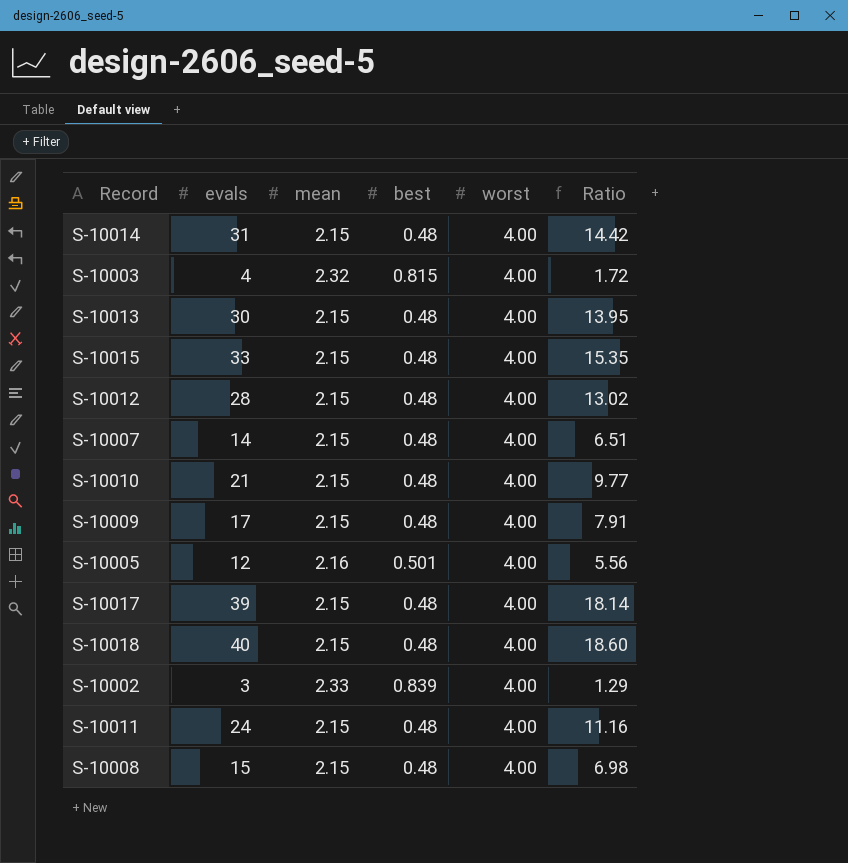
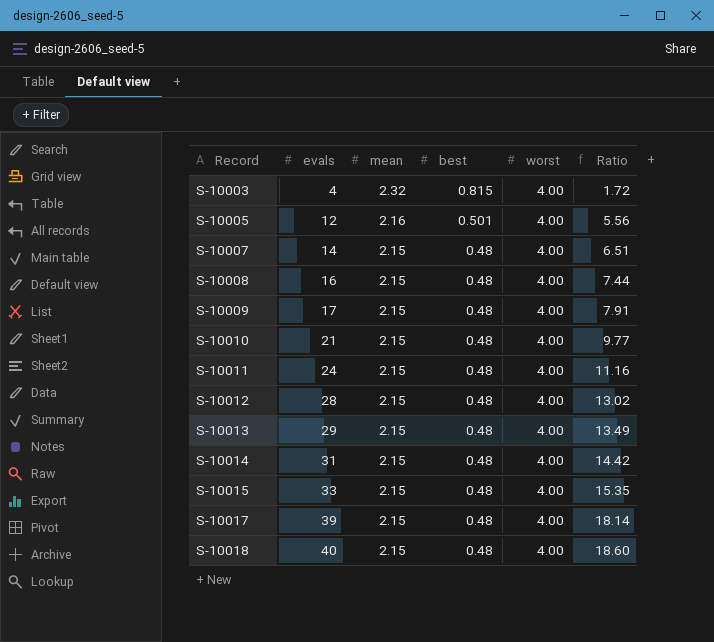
row order: none -> Record ascending
row S-10002: 3 | 2.33 | 0.839 | 4.00 | 1.29 -> none
S-10008 | evals: 15 -> 16
S-10008 | Ratio: 6.98 -> 7.44
S-10013 | evals: 30 -> 29
S-10013 | Ratio: 13.95 -> 13.49

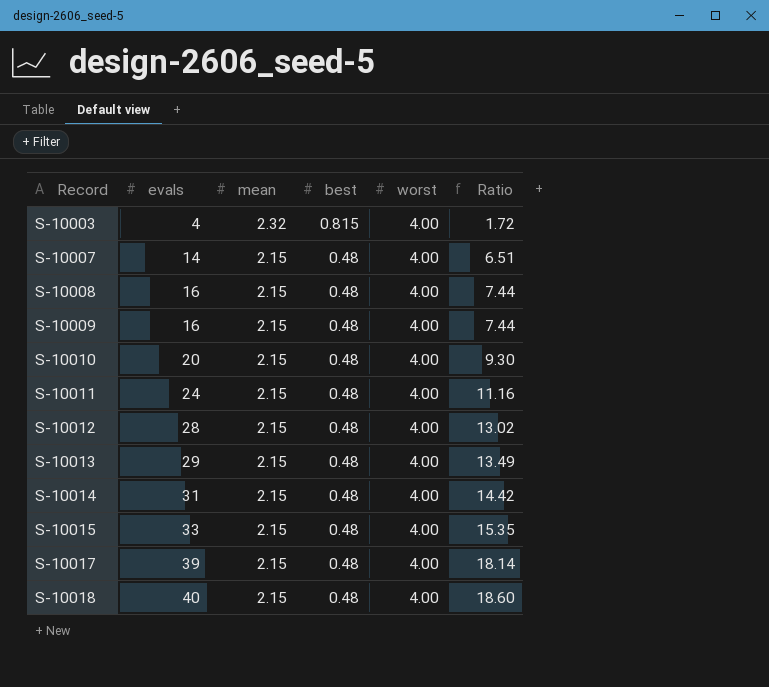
row S-10005: 12 | 2.16 | 0.501 | 4.00 | 5.56 -> none
S-10009 | evals: 17 -> 16
S-10009 | Ratio: 7.91 -> 7.44
S-10010 | evals: 21 -> 20
S-10010 | Ratio: 9.77 -> 9.30

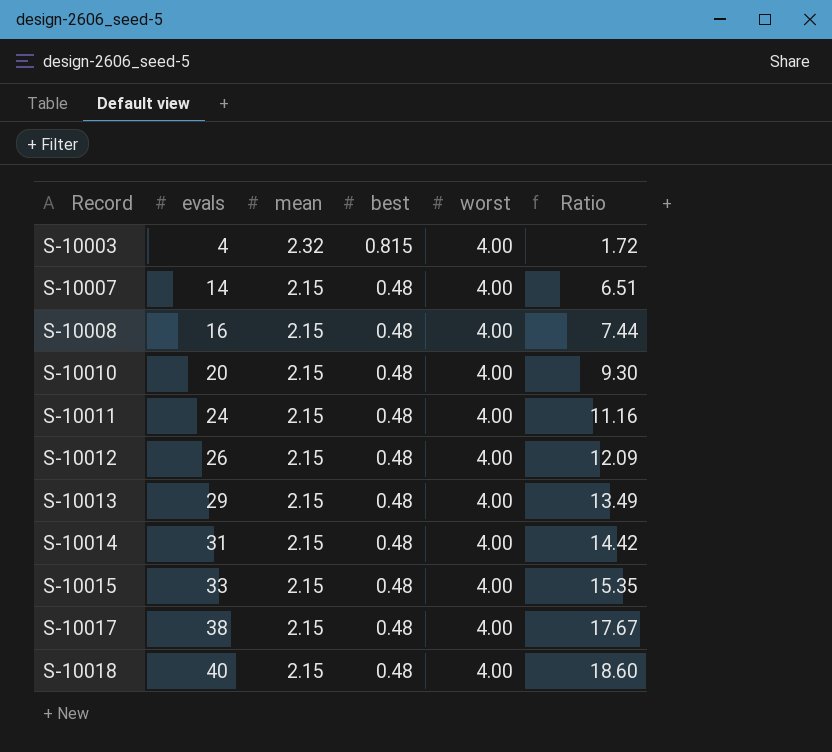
row S-10009: 16 | 2.15 | 0.48 | 4.00 | 7.44 -> none
S-10012 | evals: 28 -> 26
S-10012 | Ratio: 13.02 -> 12.09
S-10017 | evals: 39 -> 38
S-10017 | Ratio: 18.14 -> 17.67

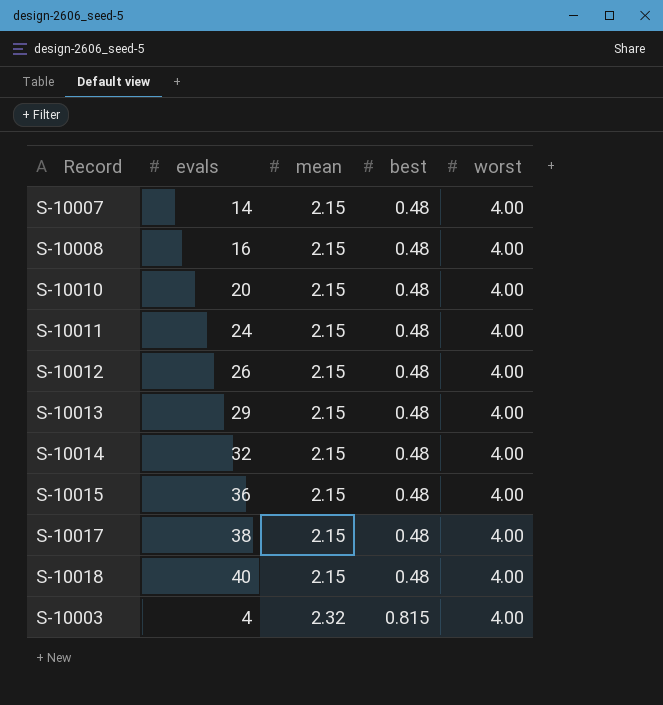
row order: Record ascending -> mean ascending
column Ratio | formula: [evals] / [mean] -> none
S-10014 | evals: 31 -> 32
S-10015 | evals: 33 -> 36

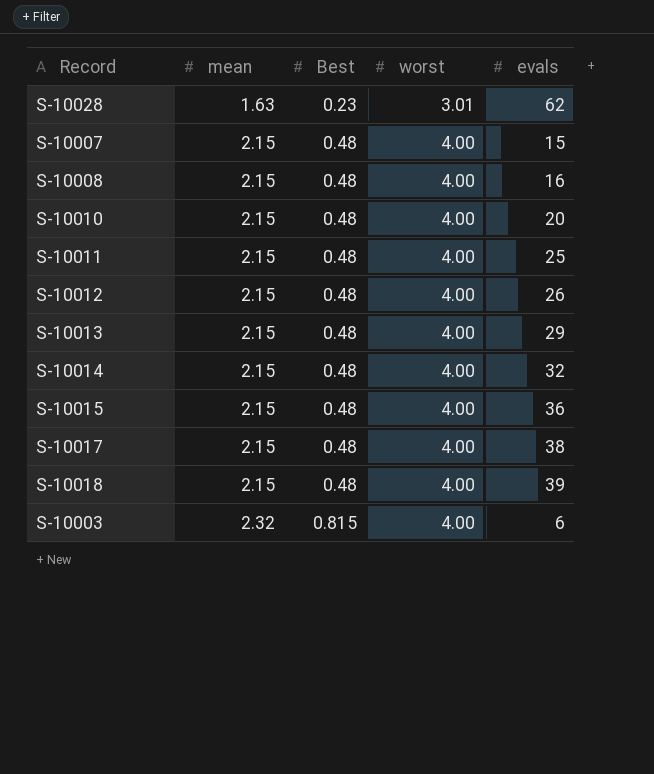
column name: best -> Best
column evals | position: 2 -> 5
row S-10028: none -> 1.63 | 0.23 | 3.01 | 62
S-10007 | evals: 14 -> 15
S-10011 | evals: 24 -> 25
S-10018 | evals: 40 -> 39
S-10003 | evals: 4 -> 6

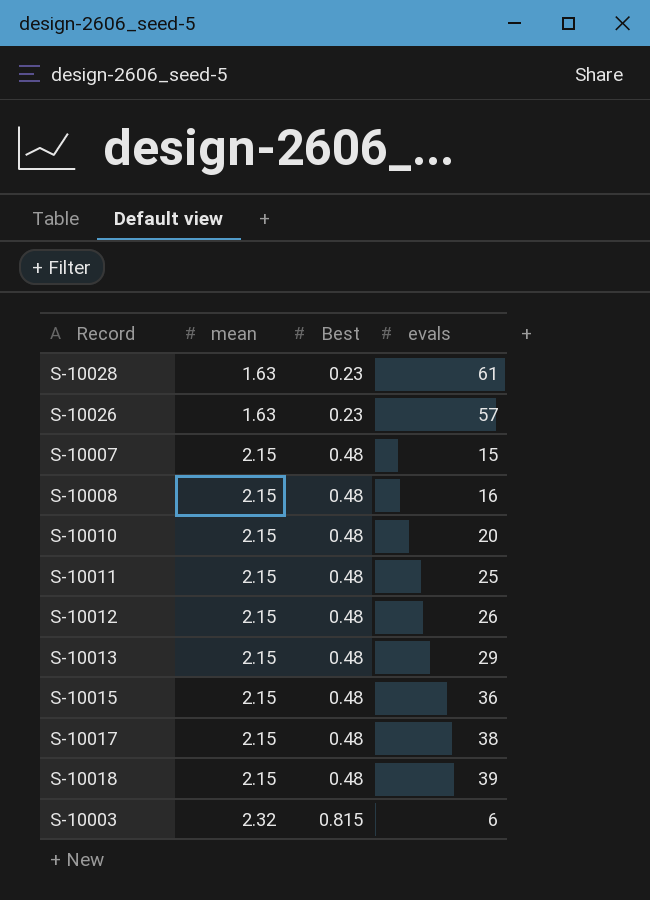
column worst | position: 4 -> none
row S-10014: 2.15 | 0.48 | 4.00 | 32 -> none
S-10028 | evals: 62 -> 61
row S-10026: none -> 1.63 | 0.23 | 57

